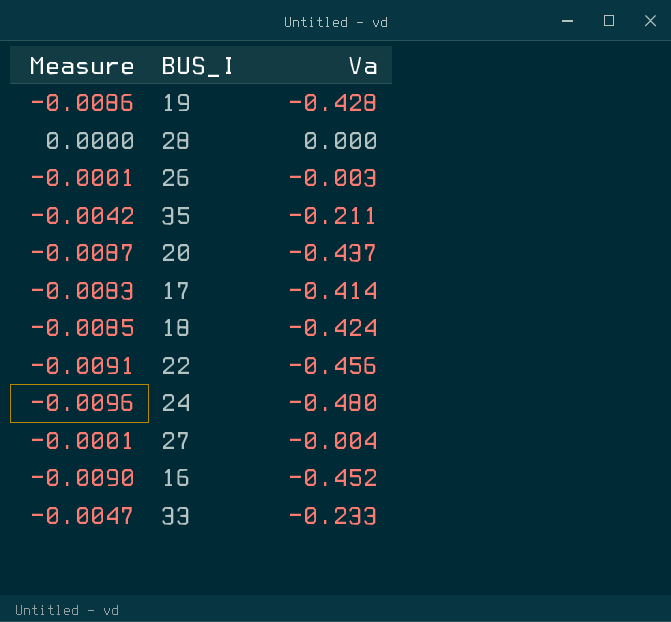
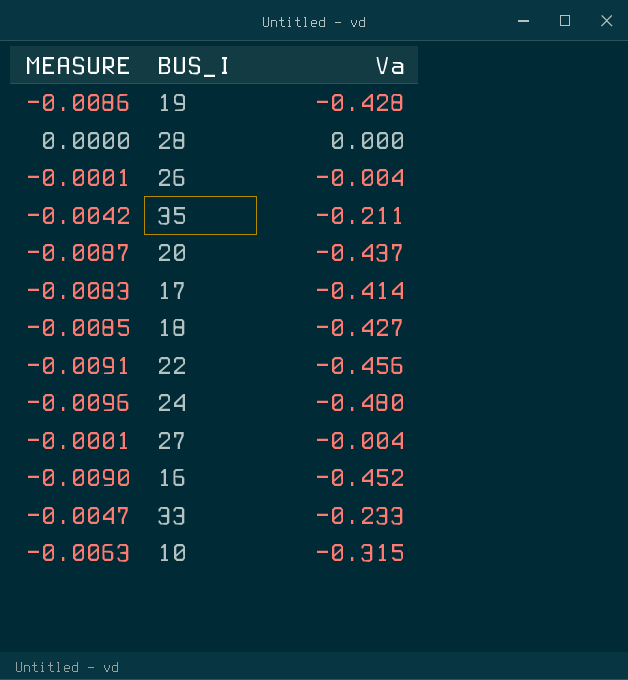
column name: Measure -> MEASURE
26 | Va: -0.003 -> -0.004
18 | Va: -0.424 -> -0.427
row 10: none -> -0.0063 | -0.315

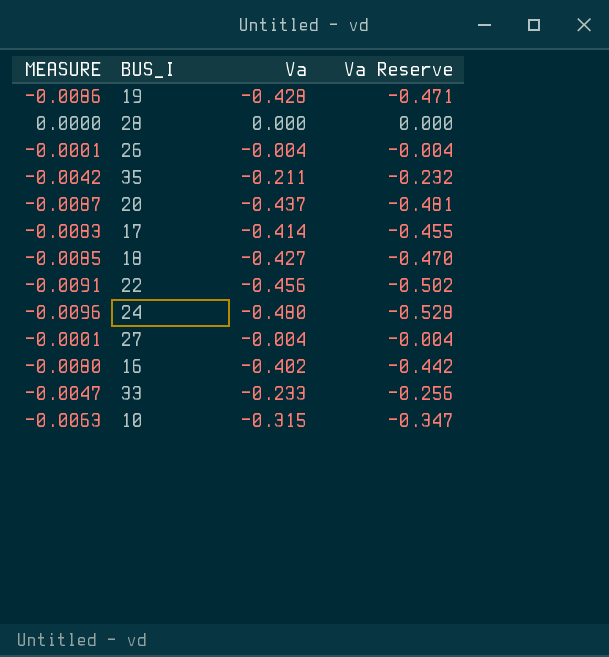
column Va Reserve | formula: none -> [Va] * 1.1
16 | MEASURE: -0.0090 -> -0.0080
16 | Va: -0.452 -> -0.402

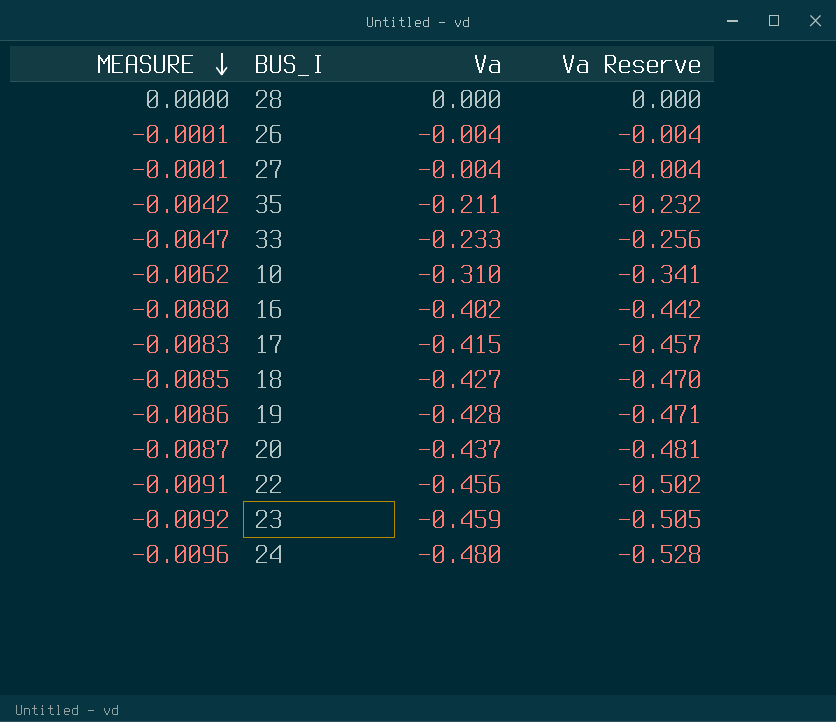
row order: none -> MEASURE descending
10 | MEASURE: -0.0063 -> -0.0062
10 | Va: -0.315 -> -0.310
10 | Va Reserve: -0.347 -> -0.341
17 | Va: -0.414 -> -0.415
17 | Va Reserve: -0.455 -> -0.457
row 23: none -> -0.0092 | -0.459 | -0.505

